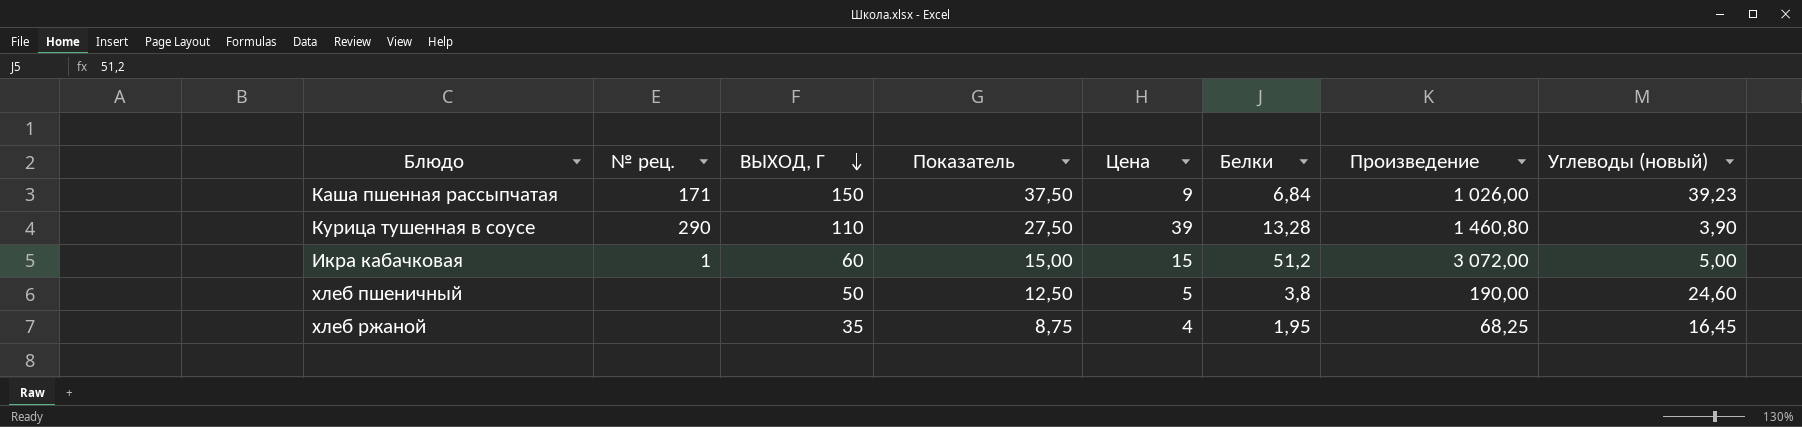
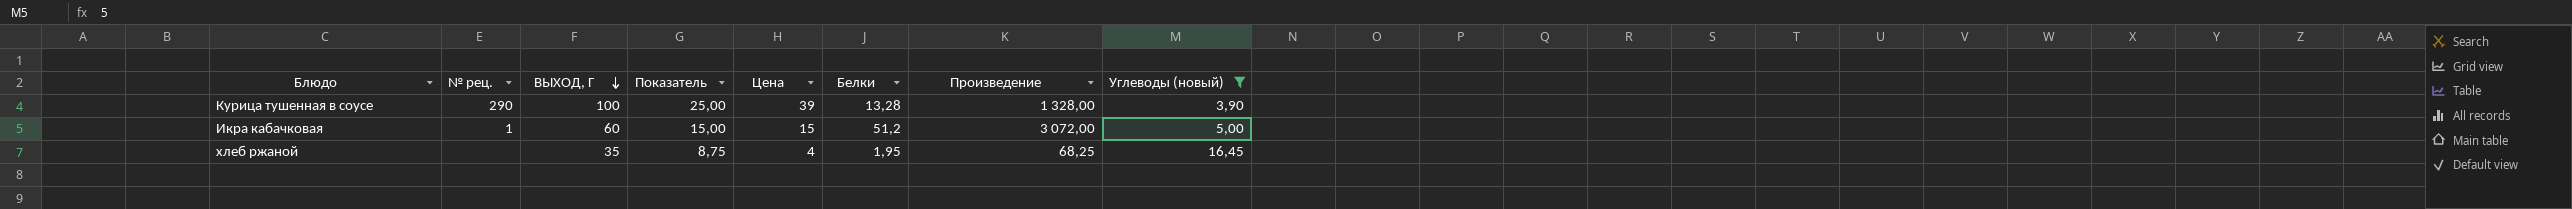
filter: none -> Углеводы (новый) <= 16,45
Курица тушенная в соусе | ВЫХОД, Г: 110 -> 100
Курица тушенная в соусе | Показатель: 27,50 -> 25,00
Курица тушенная в соусе | Произведение: 1 460,80 -> 1 328,00

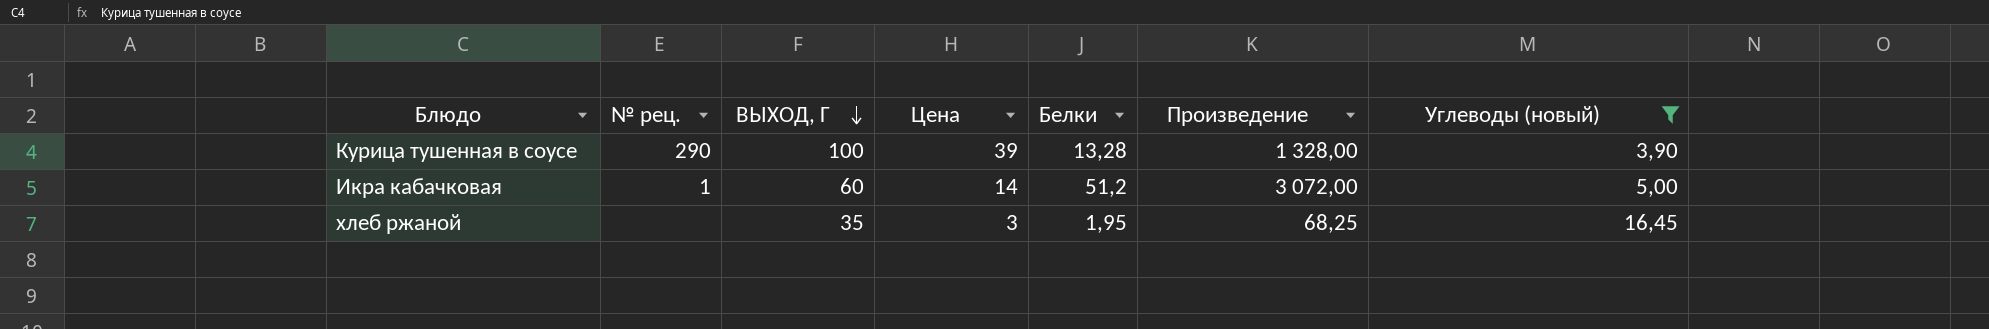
column Показатель | formula: [ВЫХОД, Г] * 0,25 -> none
Икра кабачковая | Цена: 15 -> 14
хлеб ржаной | Цена: 4 -> 3

